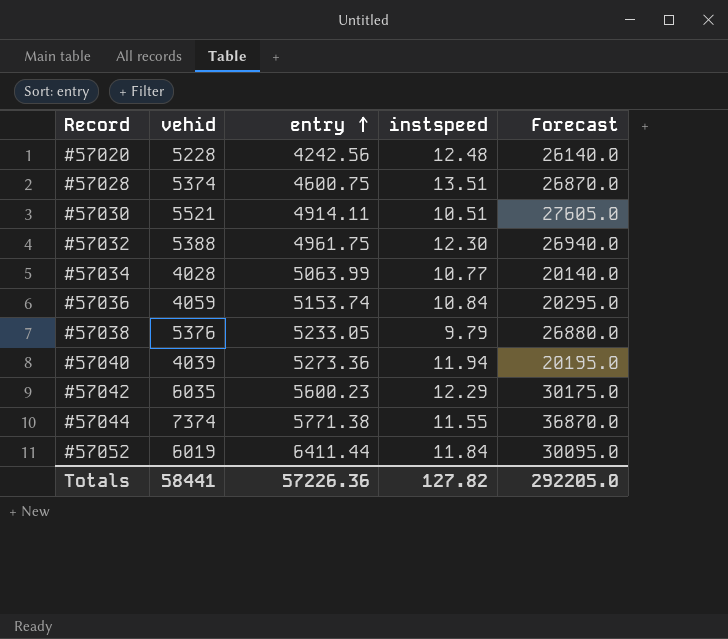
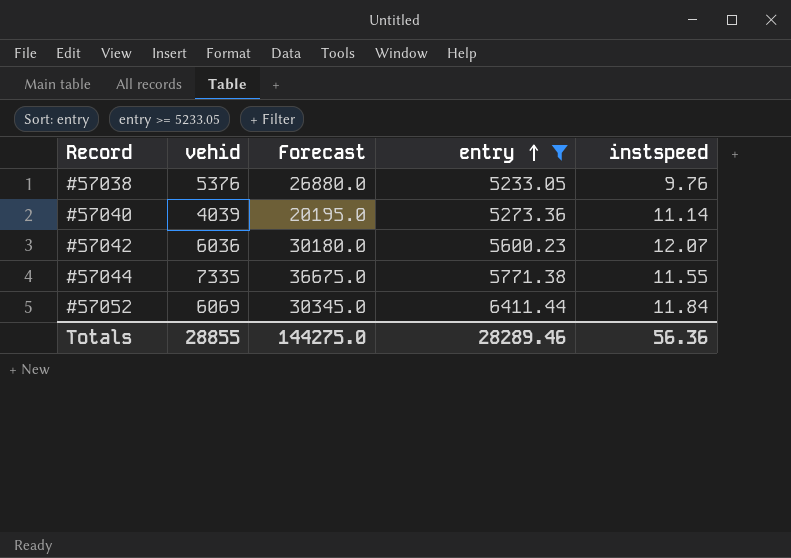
filter: none -> entry >= 5233.05
column Forecast | position: 5 -> 3
#57038 | instspeed: 9.79 -> 9.76
#57040 | instspeed: 11.94 -> 11.14
#57042 | vehid: 6035 -> 6036
#57042 | Forecast: 30175.0 -> 30180.0
#57042 | instspeed: 12.29 -> 12.07
#57044 | vehid: 7374 -> 7335
#57044 | Forecast: 36870.0 -> 36675.0
#57052 | vehid: 6019 -> 6069
#57052 | Forecast: 30095.0 -> 30345.0
Totals | vehid: 58441 -> 28855
Totals | Forecast: 292205.0 -> 144275.0
Totals | entry: 57226.36 -> 28289.46
Totals | instspeed: 127.82 -> 56.36

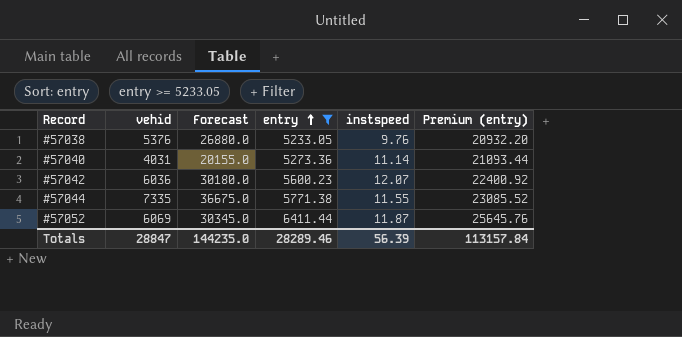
column Premium (entry) | formula: none -> [entry] * 4
#57040 | vehid: 4039 -> 4031
#57040 | Forecast: 20195.0 -> 20155.0
#57052 | instspeed: 11.84 -> 11.87
Totals | vehid: 28855 -> 28847
Totals | Forecast: 144275.0 -> 144235.0
Totals | instspeed: 56.36 -> 56.39

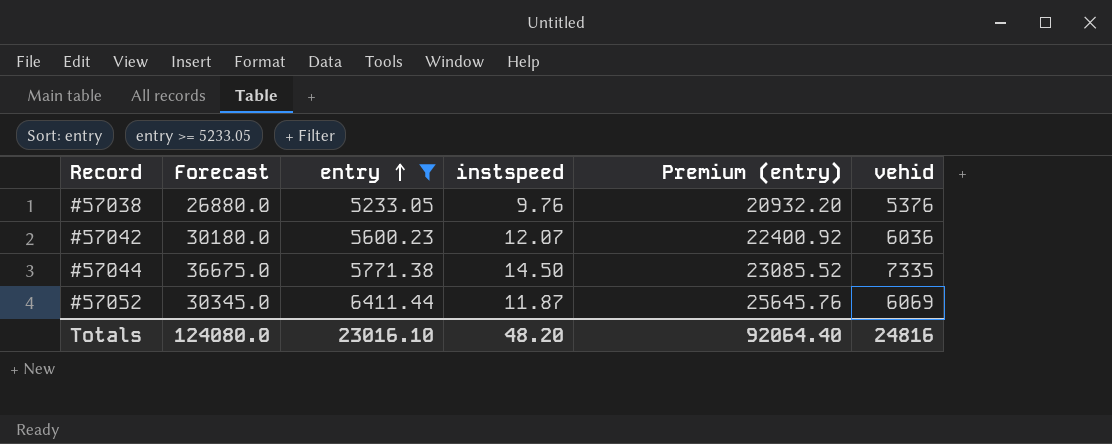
column vehid | position: 2 -> 6
row #57040: 4031 | 20155.0 | 5273.36 | 11.14 | 21093.44 -> none
#57044 | instspeed: 11.55 -> 14.50
Totals | Forecast: 144235.0 -> 124080.0
Totals | entry: 28289.46 -> 23016.10
Totals | instspeed: 56.39 -> 48.20
Totals | Premium (entry): 113157.84 -> 92064.40
Totals | vehid: 28847 -> 24816

